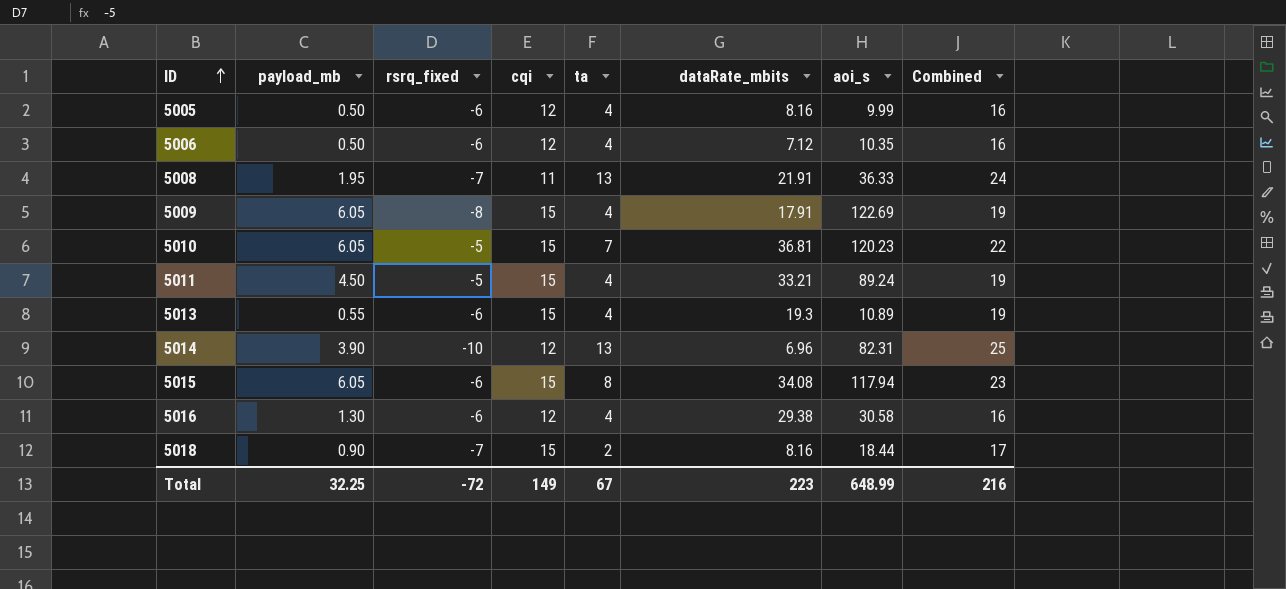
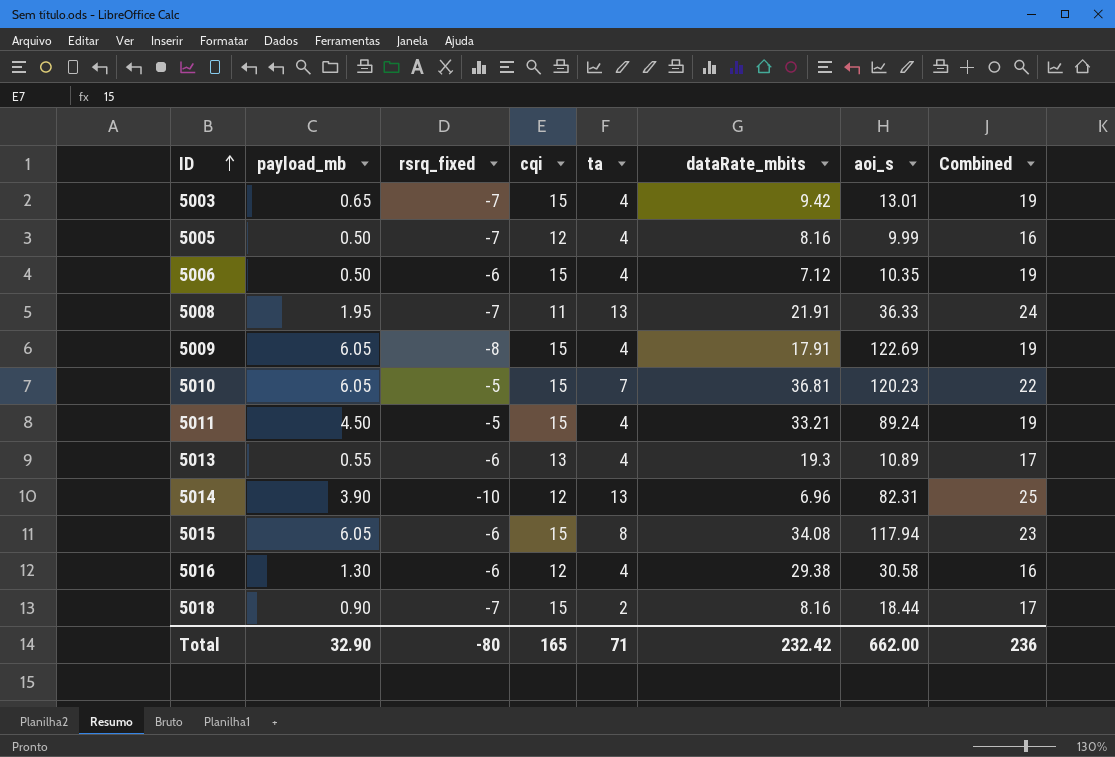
row 5003: none -> 0.65 | -7 | 15 | 4 | 9.42 | 13.01 | 19
5005 | rsrq_fixed: -6 -> -7
5006 | cqi: 12 -> 15
5006 | Combined: 16 -> 19
5013 | cqi: 15 -> 13
5013 | Combined: 19 -> 17
Total | payload_mb: 32.25 -> 32.90
Total | rsrq_fixed: -72 -> -80
Total | cqi: 149 -> 165
Total | ta: 67 -> 71
Total | dataRate_mbits: 223 -> 232.42
Total | aoi_s: 648.99 -> 662.00
Total | Combined: 216 -> 236

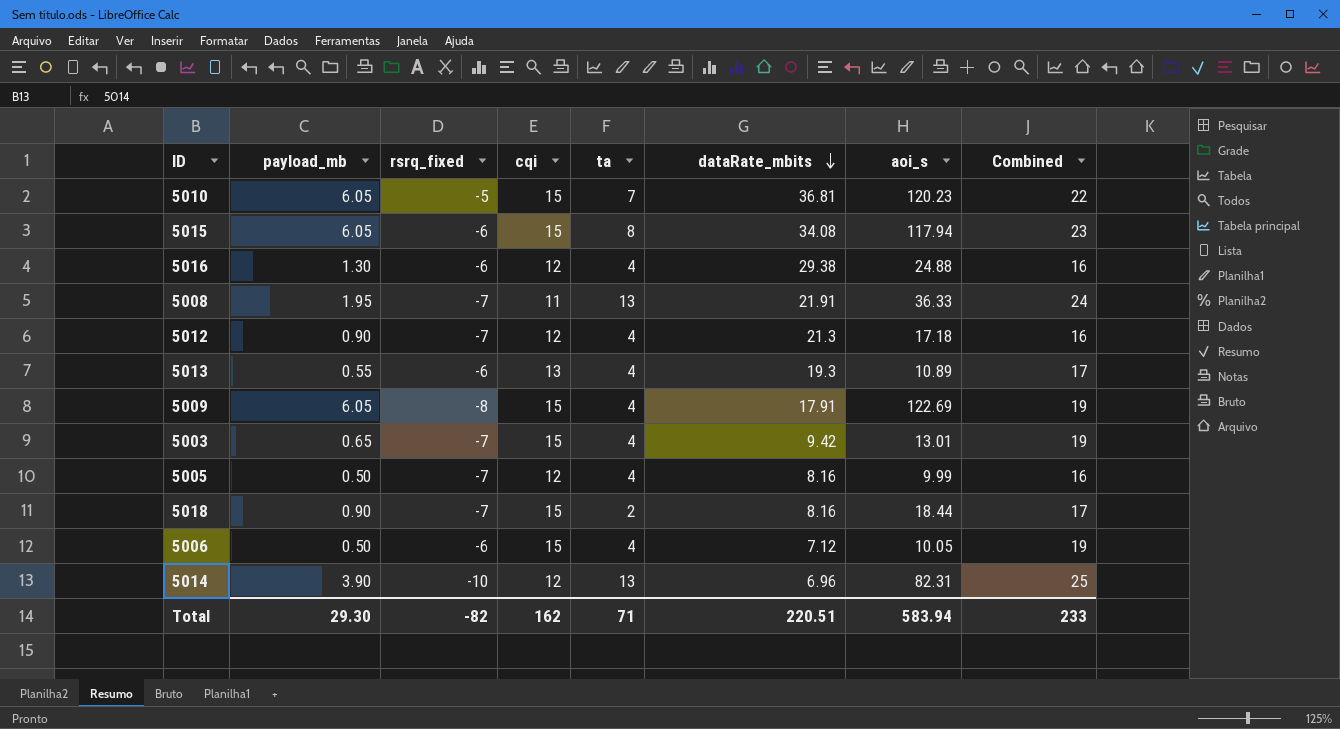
row order: ID ascending -> dataRate_mbits descending
row 5011: 4.50 | -5 | 15 | 4 | 33.21 | 89.24 | 19 -> none
5016 | aoi_s: 30.58 -> 24.88
row 5012: none -> 0.90 | -7 | 12 | 4 | 21.3 | 17.18 | 16
5006 | aoi_s: 10.35 -> 10.05
Total | payload_mb: 32.90 -> 29.30
Total | rsrq_fixed: -80 -> -82
Total | cqi: 165 -> 162
Total | dataRate_mbits: 232.42 -> 220.51
Total | aoi_s: 662.00 -> 583.94
Total | Combined: 236 -> 233

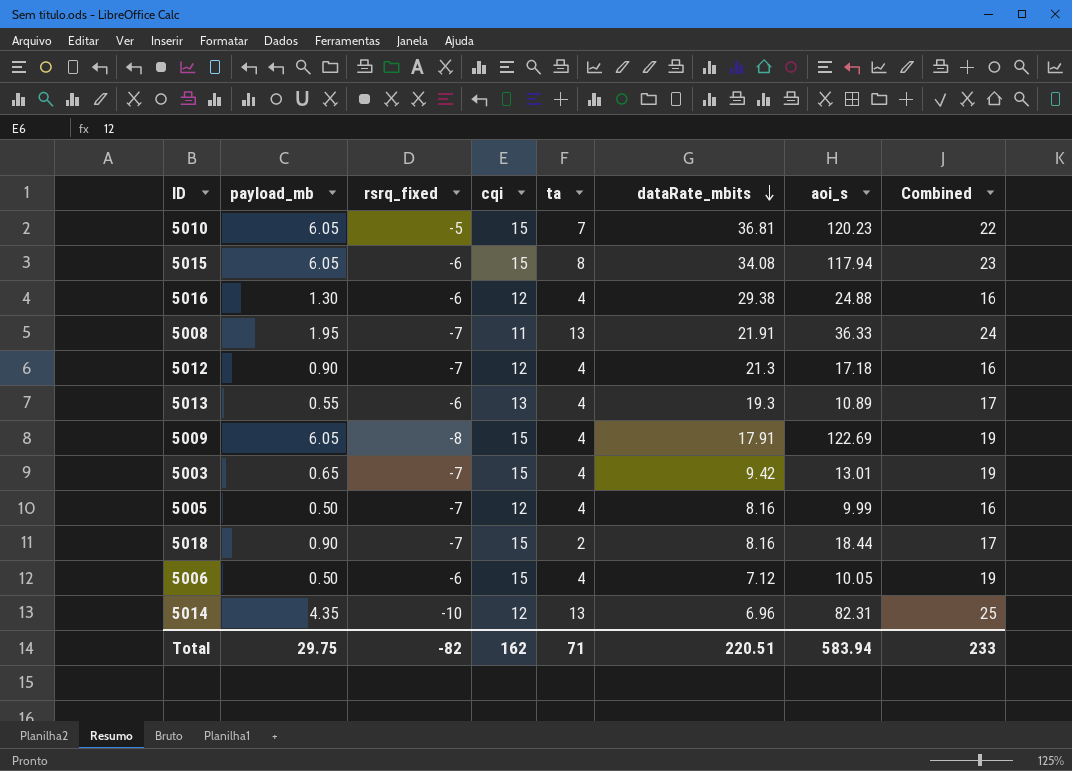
5014 | payload_mb: 3.90 -> 4.35
Total | payload_mb: 29.30 -> 29.75

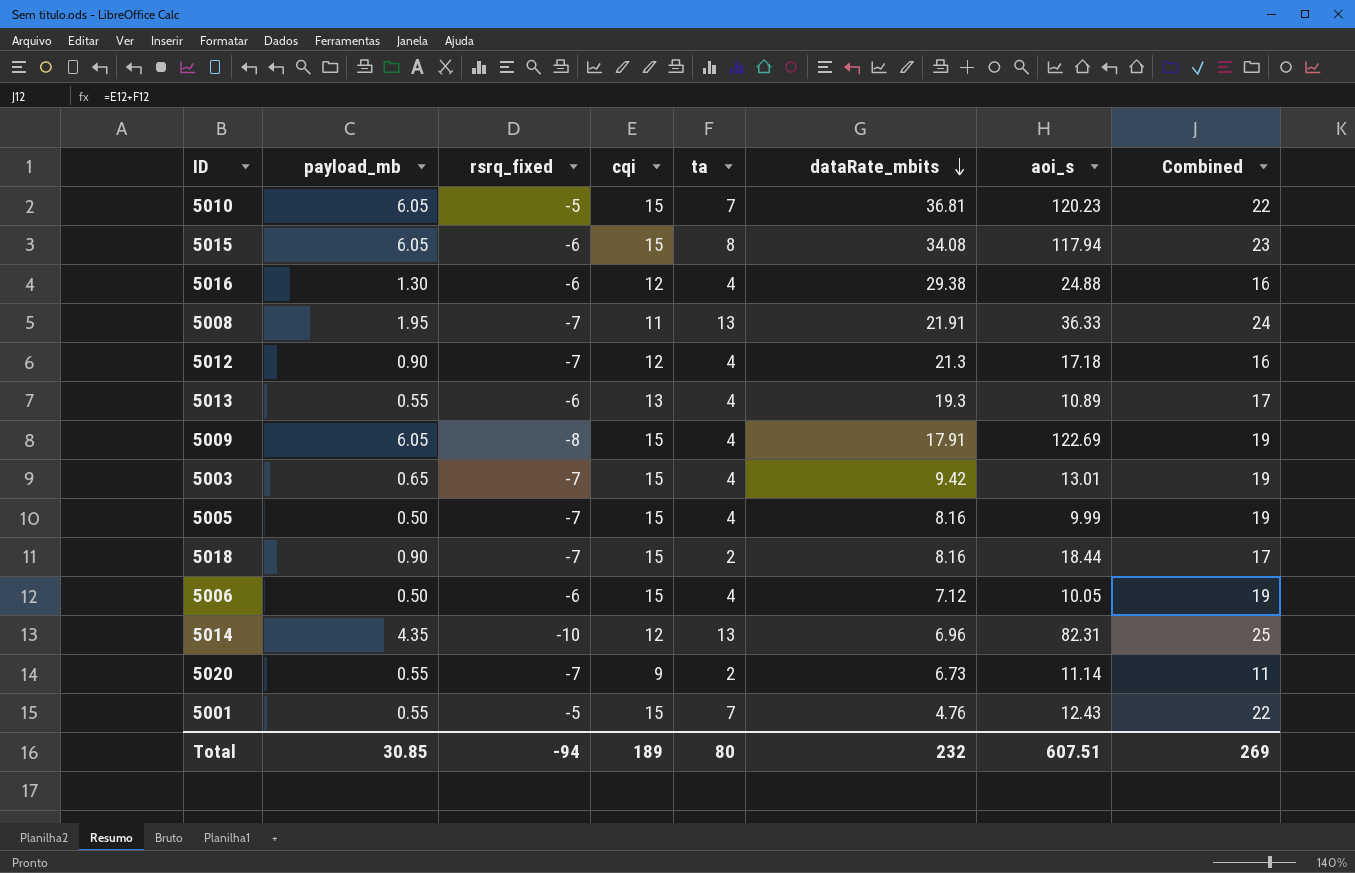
5005 | cqi: 12 -> 15
5005 | Combined: 16 -> 19
row 5020: none -> 0.55 | -7 | 9 | 2 | 6.73 | 11.14 | 11
row 5001: none -> 0.55 | -5 | 15 | 7 | 4.76 | 12.43 | 22
Total | payload_mb: 29.75 -> 30.85
Total | rsrq_fixed: -82 -> -94
Total | cqi: 162 -> 189
Total | ta: 71 -> 80
Total | dataRate_mbits: 220.51 -> 232
Total | aoi_s: 583.94 -> 607.51
Total | Combined: 233 -> 269

